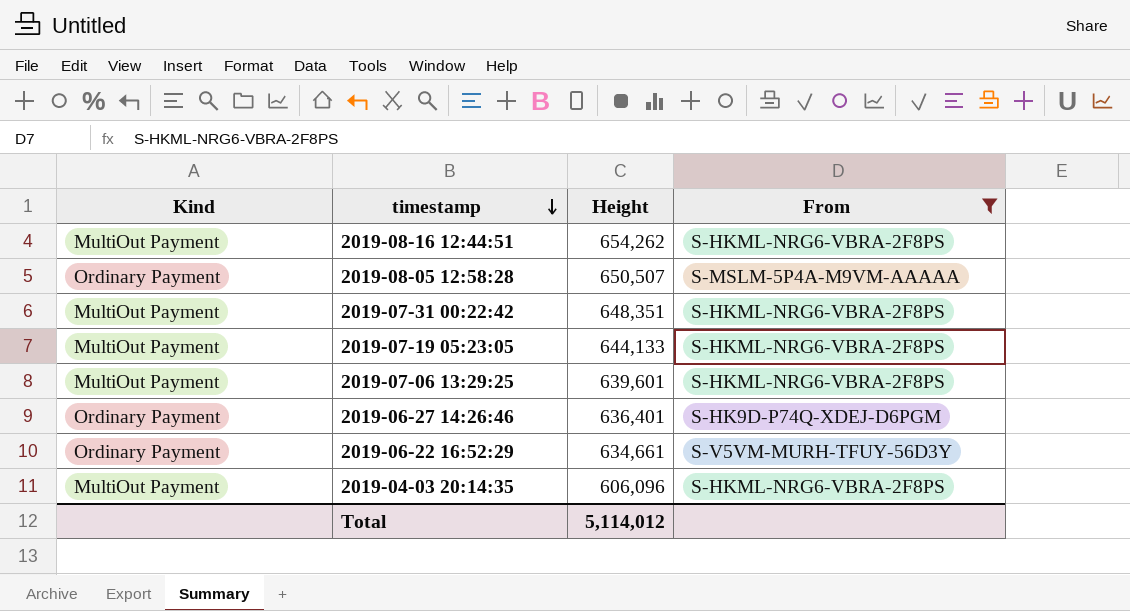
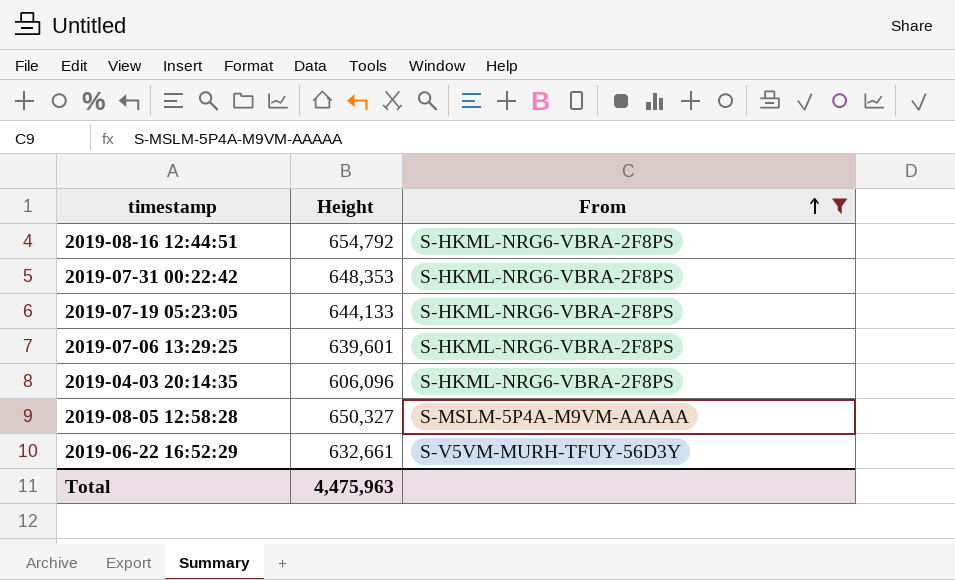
row order: timestamp descending -> From ascending
column Kind | position: 1 -> none
row 2019-06-27 14:26:46: Ordinary Payment | 636,401 | S-HK9D-P74Q-XDEJ-D6PGM -> none
2019-08-16 12:44:51 | Height: 654,262 -> 654,792
2019-07-31 00:22:42 | Height: 648,351 -> 648,353
2019-08-05 12:58:28 | Height: 650,507 -> 650,327
2019-06-22 16:52:29 | Height: 634,661 -> 632,661
Total | Height: 5,114,012 -> 4,475,963

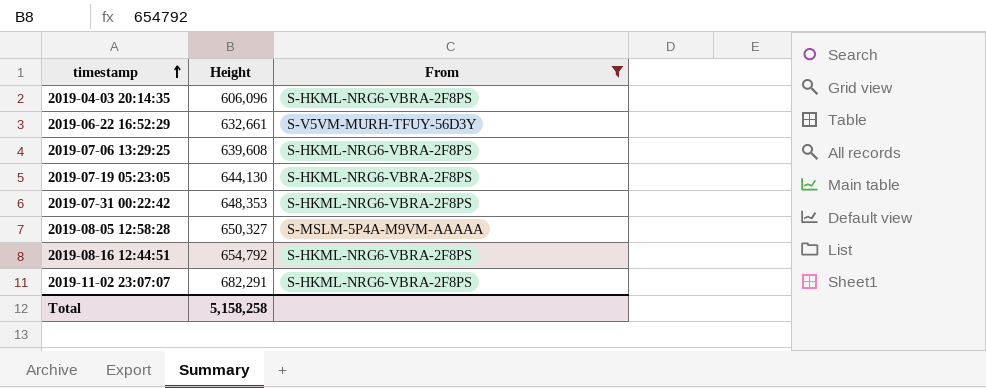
row order: From ascending -> timestamp ascending
2019-07-06 13:29:25 | Height: 639,601 -> 639,608
2019-07-19 05:23:05 | Height: 644,133 -> 644,130
row 2019-11-02 23:07:07: none -> 682,291 | S-HKML-NRG6-VBRA-2F8PS
Total | Height: 4,475,963 -> 5,158,258

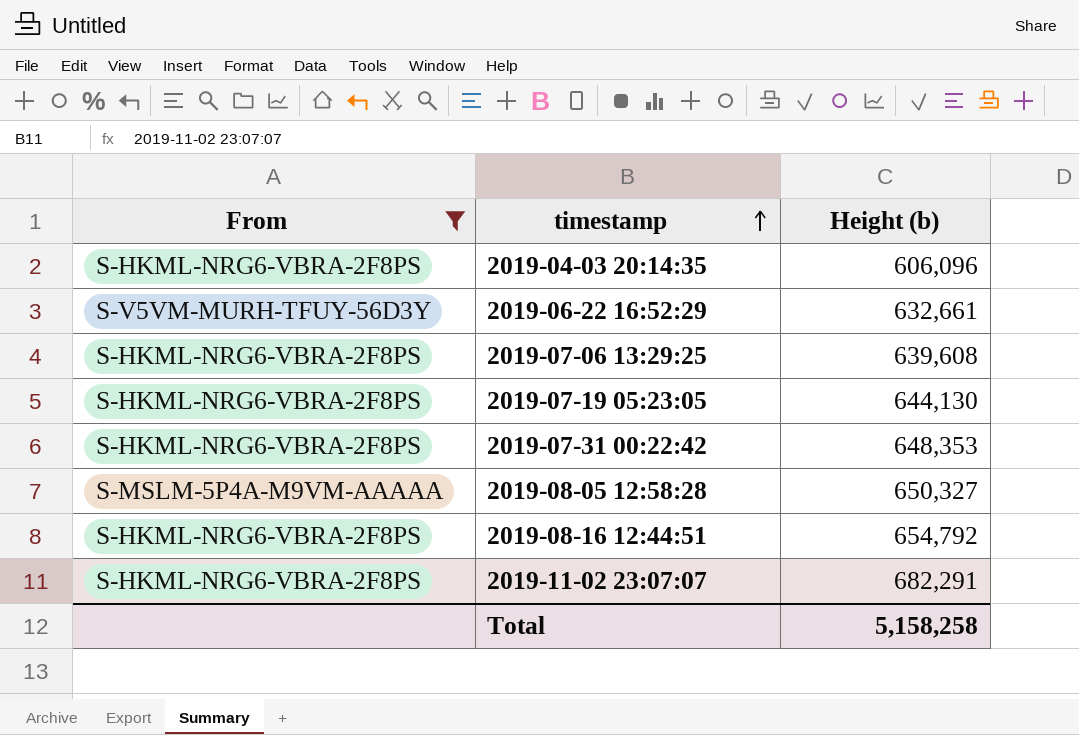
column From | position: 3 -> 1
column name: Height -> Height (b)

